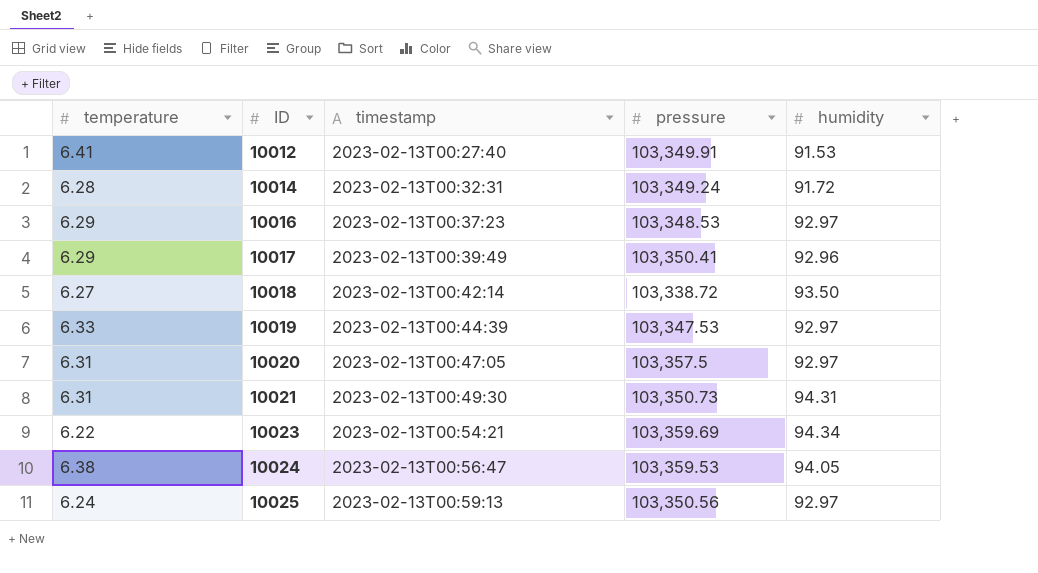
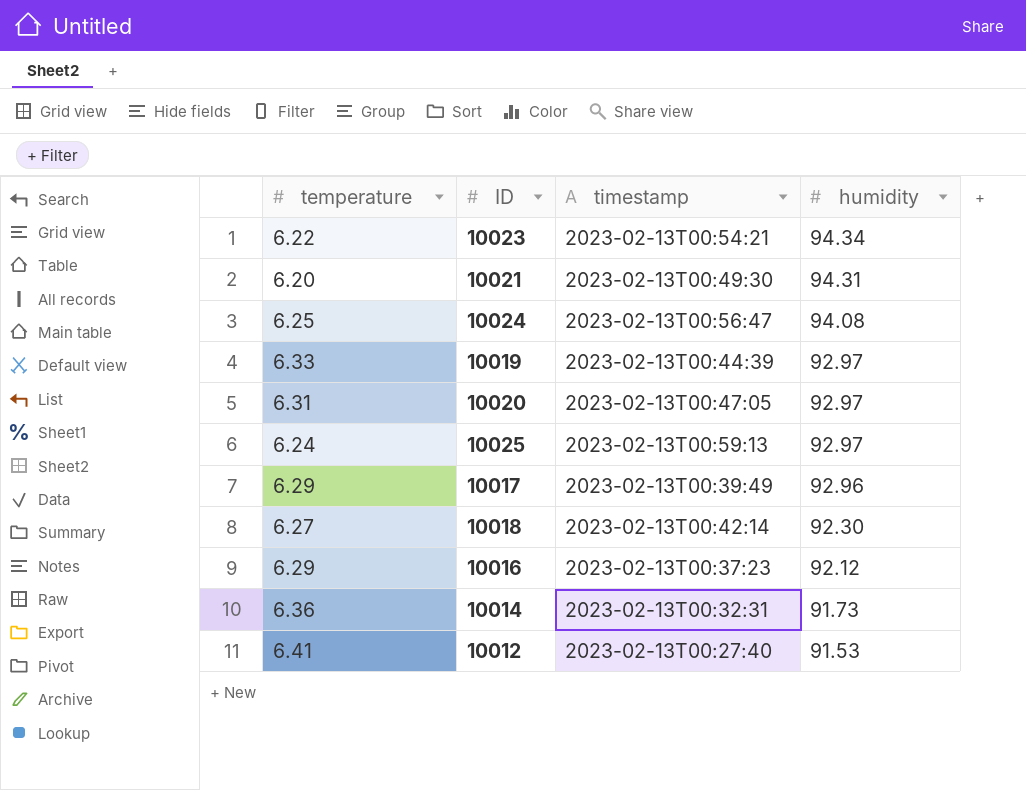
row order: ID ascending -> humidity descending
column pressure | position: 4 -> none
10021 | temperature: 6.31 -> 6.20
10024 | temperature: 6.38 -> 6.25
10024 | humidity: 94.05 -> 94.08
10018 | humidity: 93.50 -> 92.30
10016 | humidity: 92.97 -> 92.12
10014 | temperature: 6.28 -> 6.36
10014 | humidity: 91.72 -> 91.73

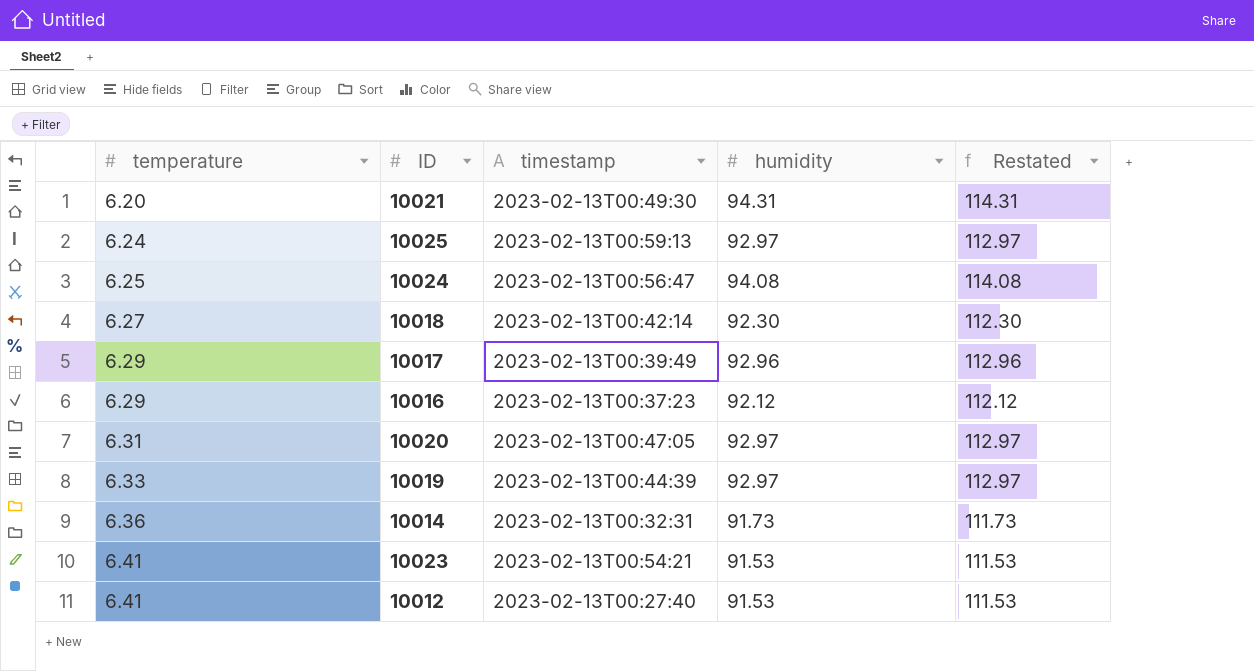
row order: humidity descending -> temperature ascending
column Restated | formula: none -> [humidity] + 20
10023 | temperature: 6.22 -> 6.41
10023 | humidity: 94.34 -> 91.53

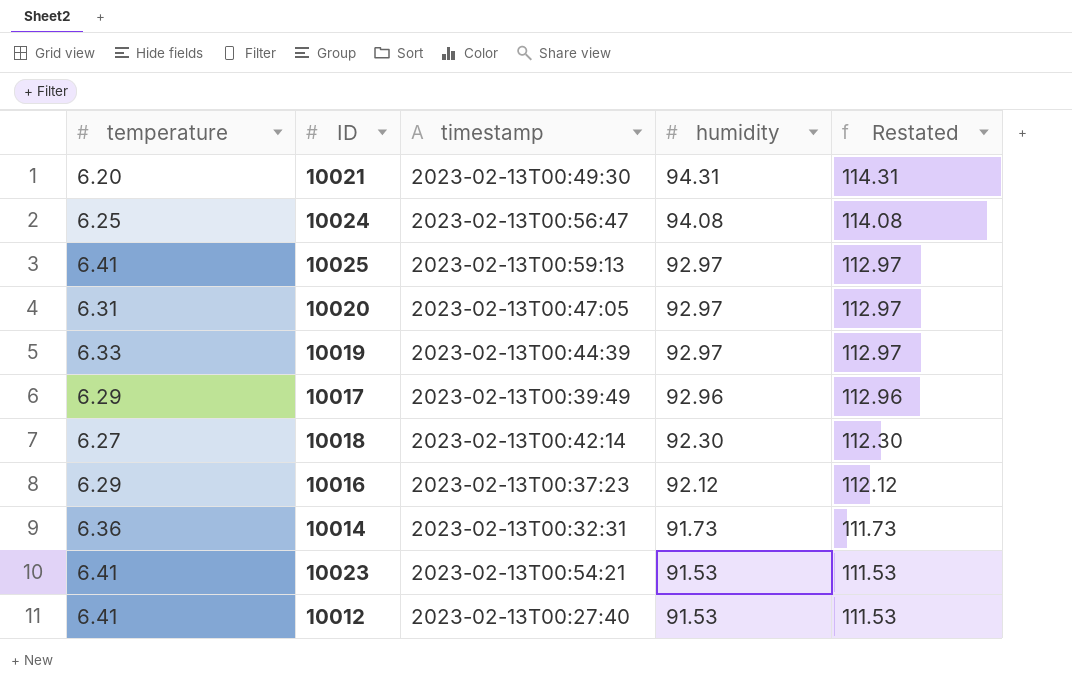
row order: temperature ascending -> humidity descending
10025 | temperature: 6.24 -> 6.41

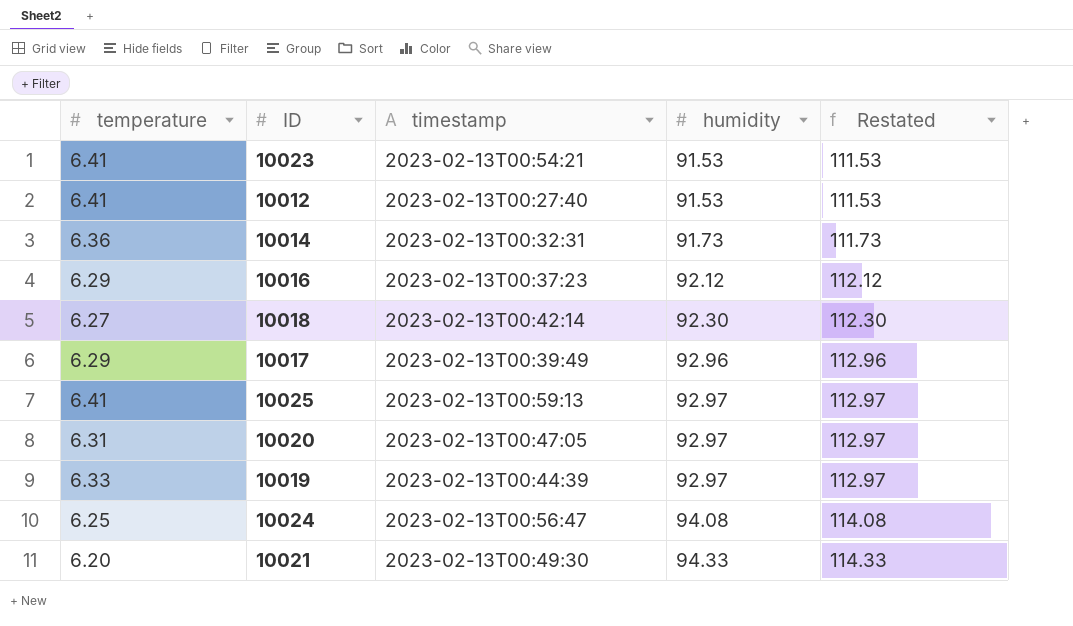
row order: humidity descending -> humidity ascending
10021 | humidity: 94.31 -> 94.33
10021 | Restated: 114.31 -> 114.33

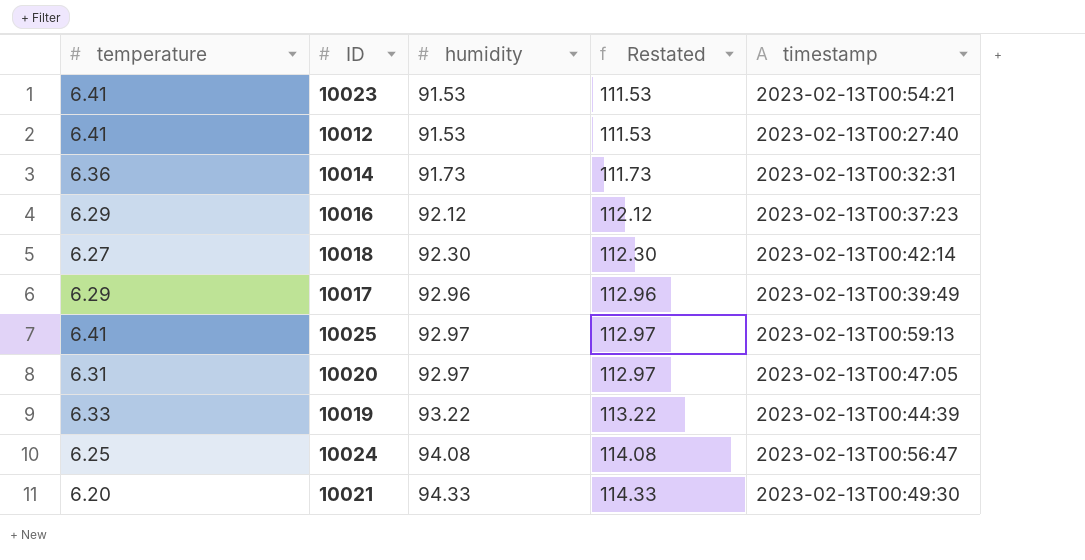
column timestamp | position: 3 -> 5
10019 | humidity: 92.97 -> 93.22
10019 | Restated: 112.97 -> 113.22

